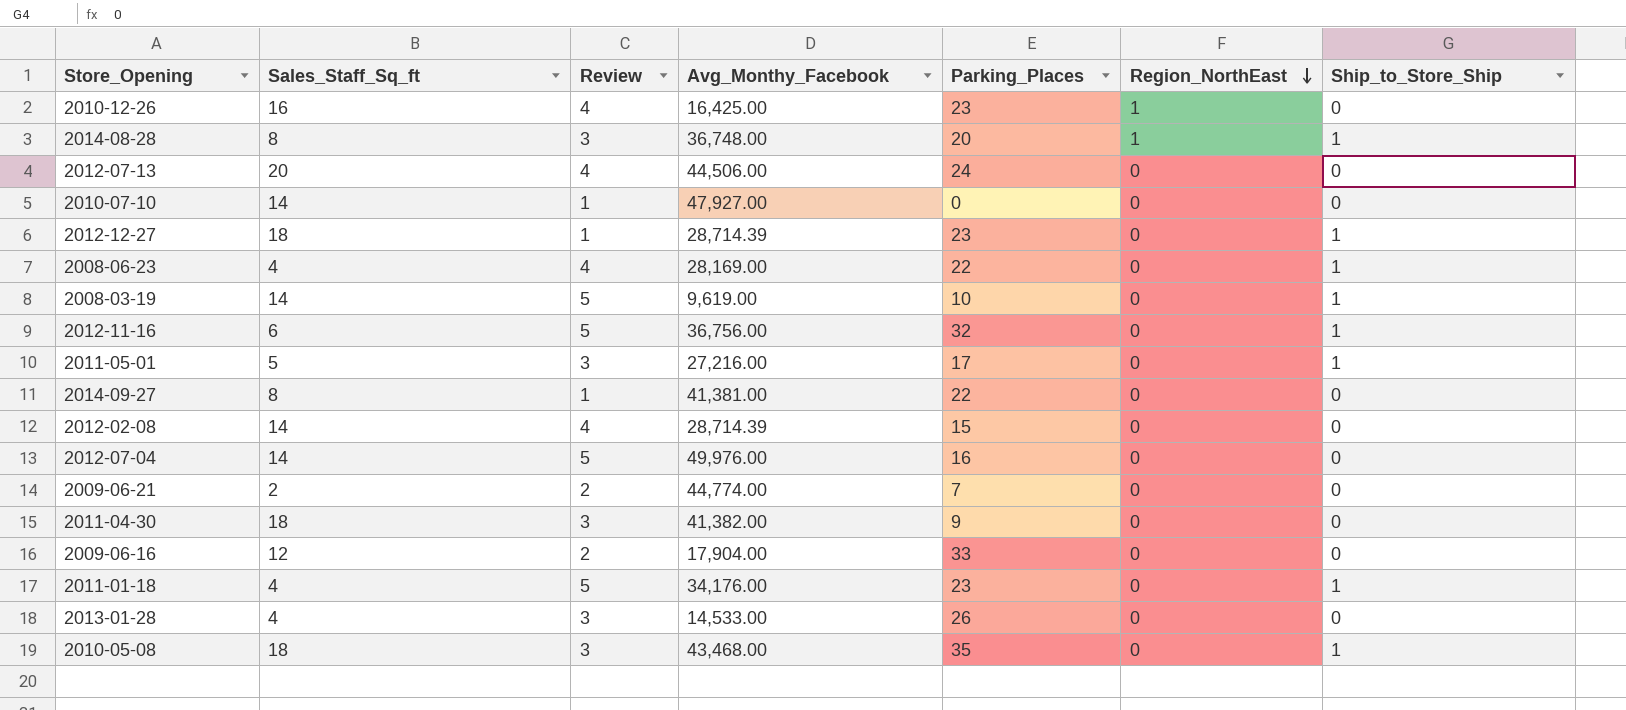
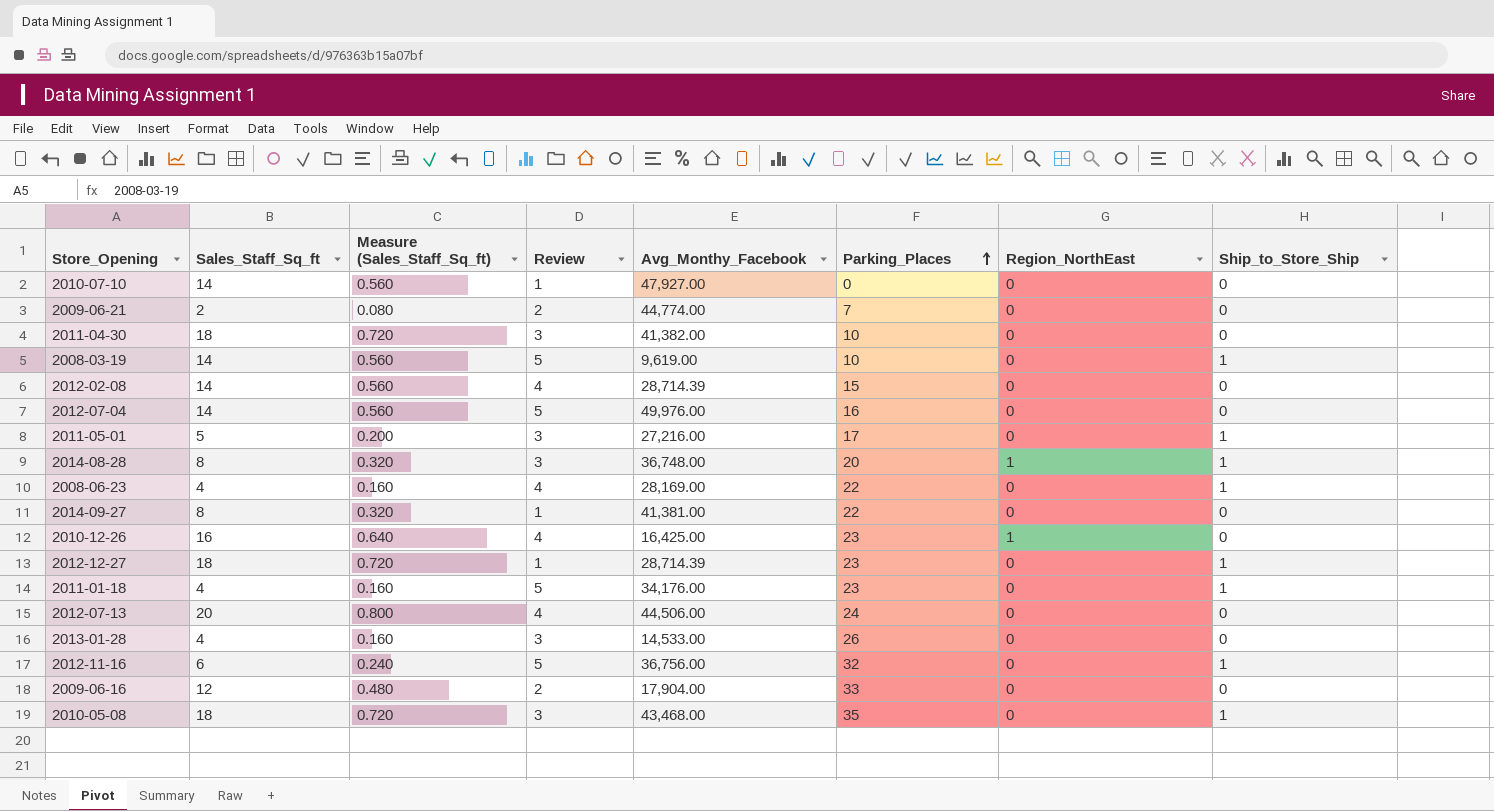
row order: Region_NorthEast descending -> Parking_Places ascending
column Measure (Sales_Staff_Sq_ft) | formula: none -> [Sales_Staff_Sq_ft] * 0.04
2011-04-30 | Parking_Places: 9 -> 10

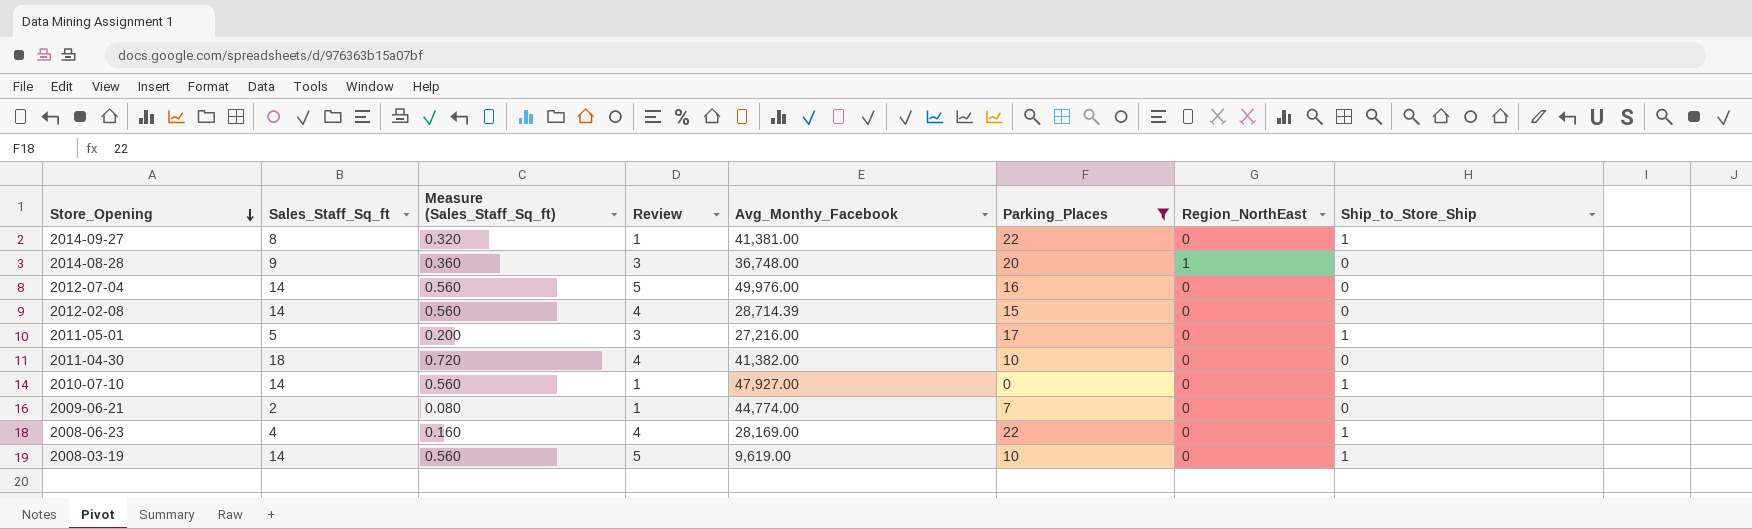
filter: none -> Parking_Places <= 22
row order: Parking_Places ascending -> Store_Opening descending
2014-09-27 | Ship_to_Store_Ship: 0 -> 1
2014-08-28 | Sales_Staff_Sq_ft: 8 -> 9
2014-08-28 | Measure (Sales_Staff_Sq_ft): 0.320 -> 0.360
2014-08-28 | Ship_to_Store_Ship: 1 -> 0
2011-04-30 | Review: 3 -> 4
2010-07-10 | Ship_to_Store_Ship: 0 -> 1
2009-06-21 | Review: 2 -> 1

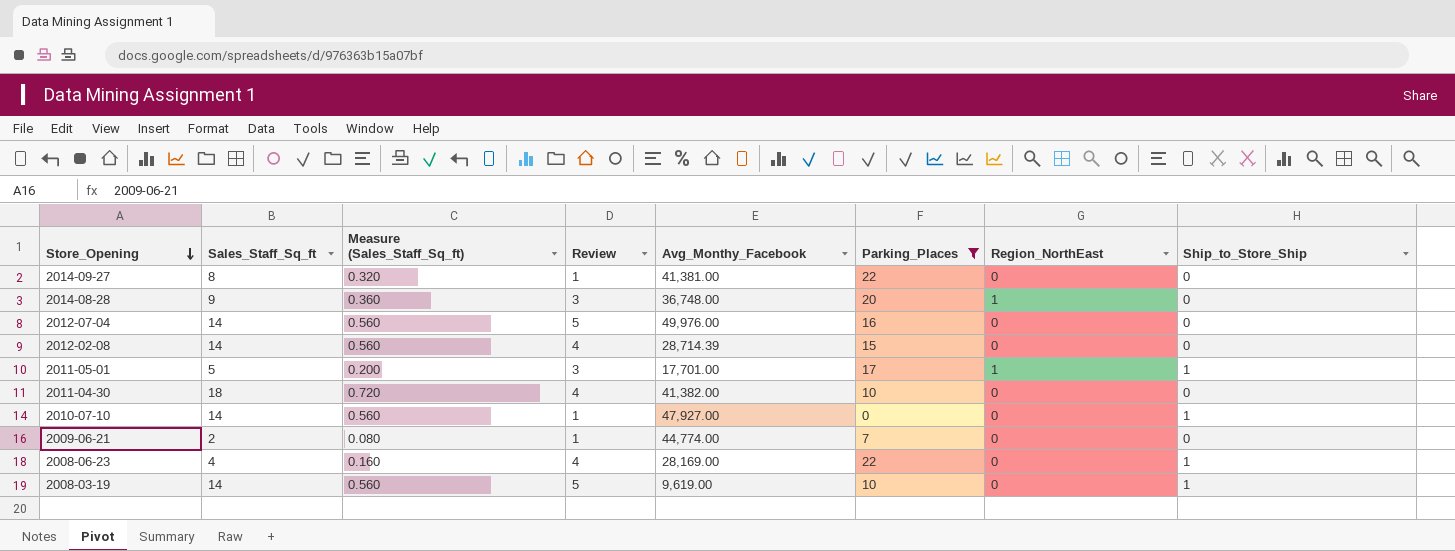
2014-09-27 | Ship_to_Store_Ship: 1 -> 0
2011-05-01 | Avg_Monthy_Facebook: 27,216.00 -> 17,701.00
2011-05-01 | Region_NorthEast: 0 -> 1

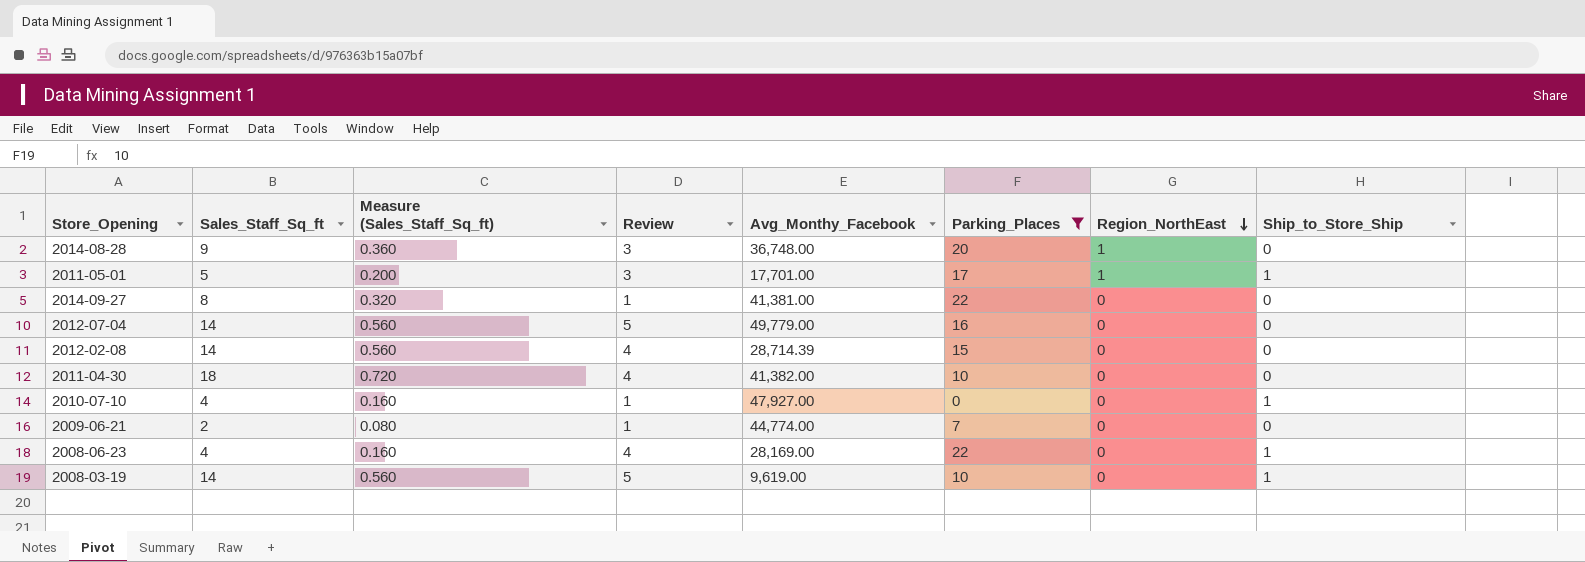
row order: Store_Opening descending -> Region_NorthEast descending
2012-07-04 | Avg_Monthy_Facebook: 49,976.00 -> 49,779.00
2010-07-10 | Sales_Staff_Sq_ft: 14 -> 4
2010-07-10 | Measure (Sales_Staff_Sq_ft): 0.560 -> 0.160

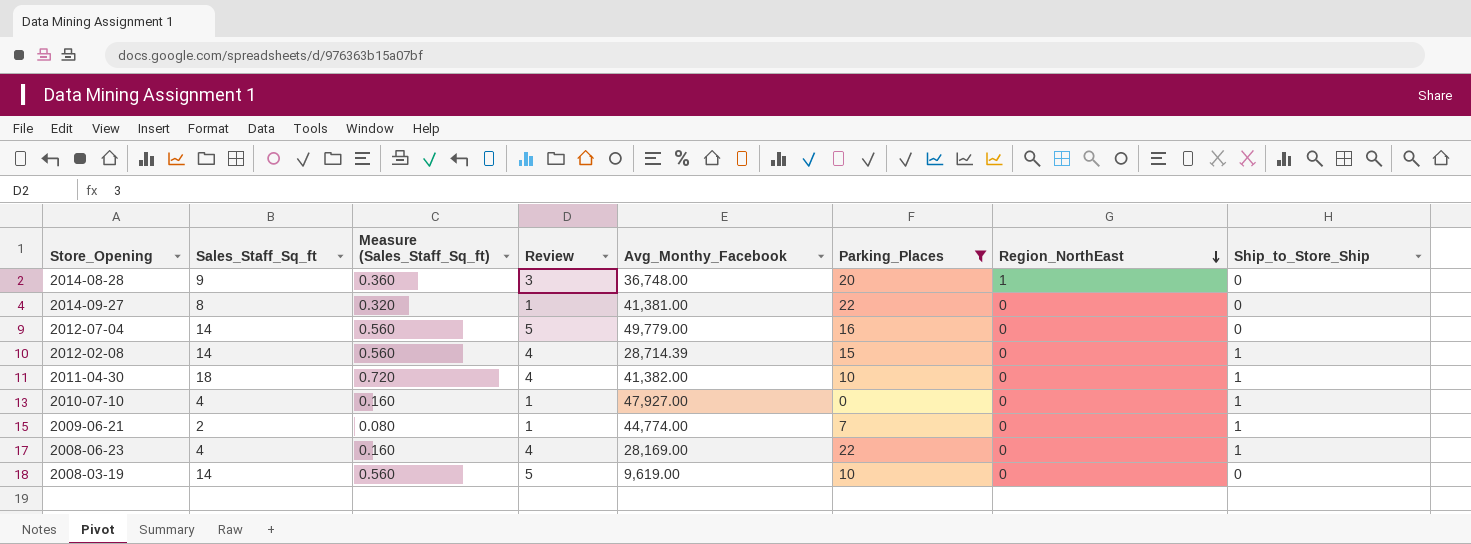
row 2011-05-01: 5 | 0.200 | 3 | 17,701.00 | 17 | 1 | 1 -> none
2012-02-08 | Ship_to_Store_Ship: 0 -> 1
2011-04-30 | Ship_to_Store_Ship: 0 -> 1
2009-06-21 | Ship_to_Store_Ship: 0 -> 1
2008-03-19 | Ship_to_Store_Ship: 1 -> 0

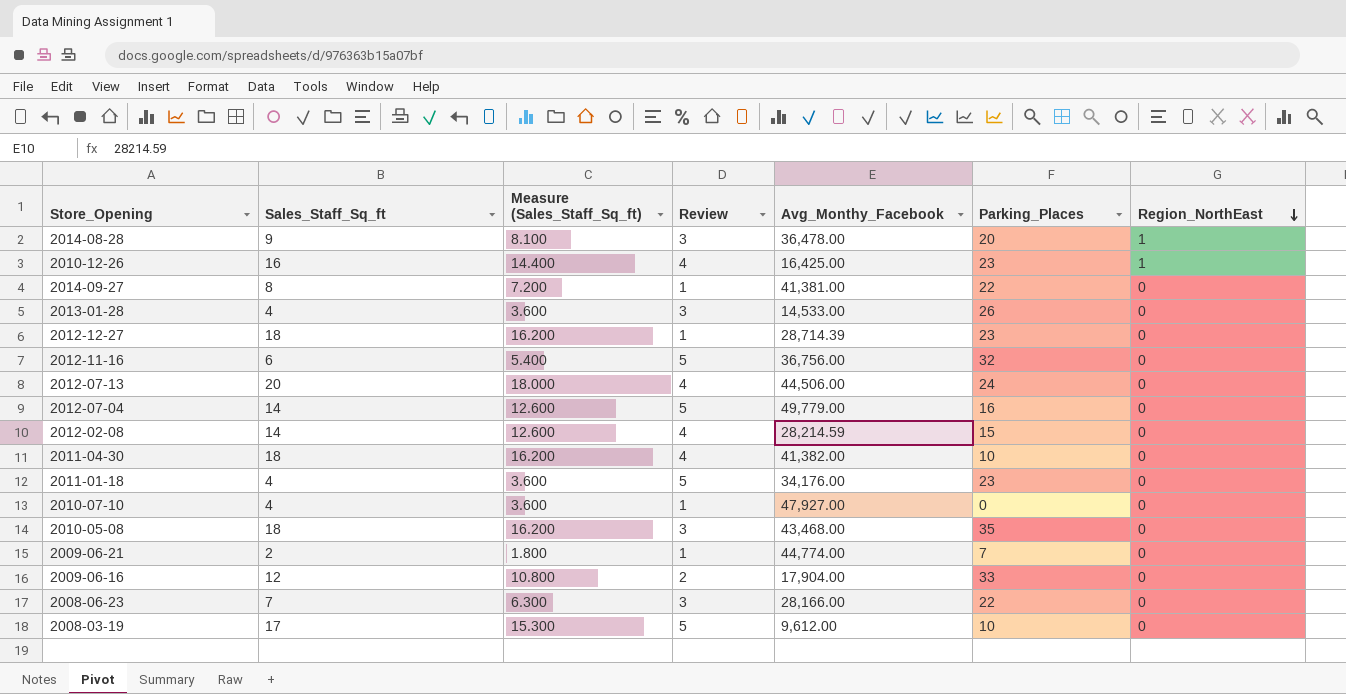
filter: Parking_Places <= 22 -> none
column Ship_to_Store_Ship | position: 8 -> none
column Measure (Sales_Staff_Sq_ft) | formula: [Sales_Staff_Sq_ft] * 0.04 -> [Sales_Staff_Sq_ft] * 0.9
2014-08-28 | Avg_Monthy_Facebook: 36,748.00 -> 36,478.00
2012-02-08 | Avg_Monthy_Facebook: 28,714.39 -> 28,214.59
2008-06-23 | Sales_Staff_Sq_ft: 4 -> 7
2008-06-23 | Review: 4 -> 3
2008-06-23 | Avg_Monthy_Facebook: 28,169.00 -> 28,166.00
2008-03-19 | Sales_Staff_Sq_ft: 14 -> 17
2008-03-19 | Avg_Monthy_Facebook: 9,619.00 -> 9,612.00

